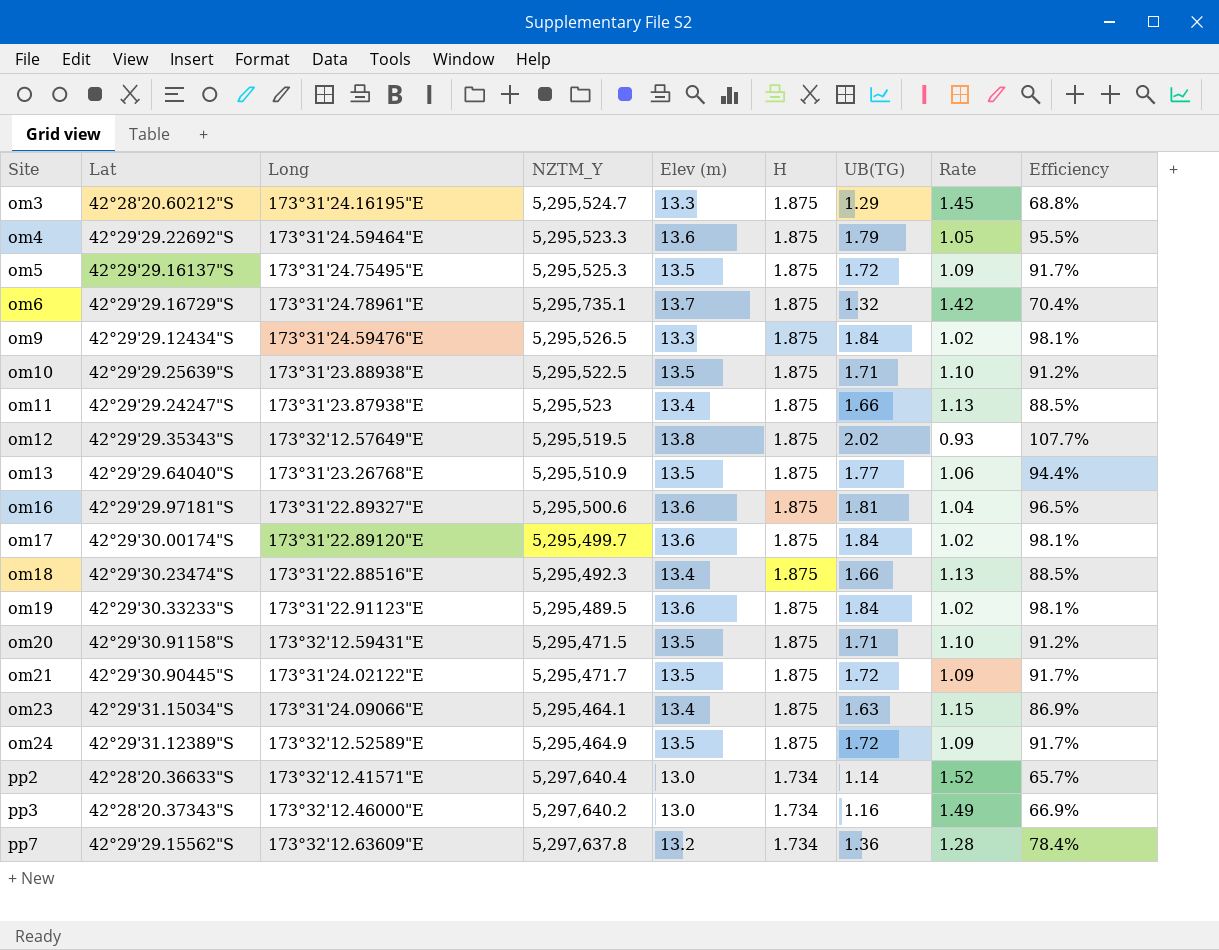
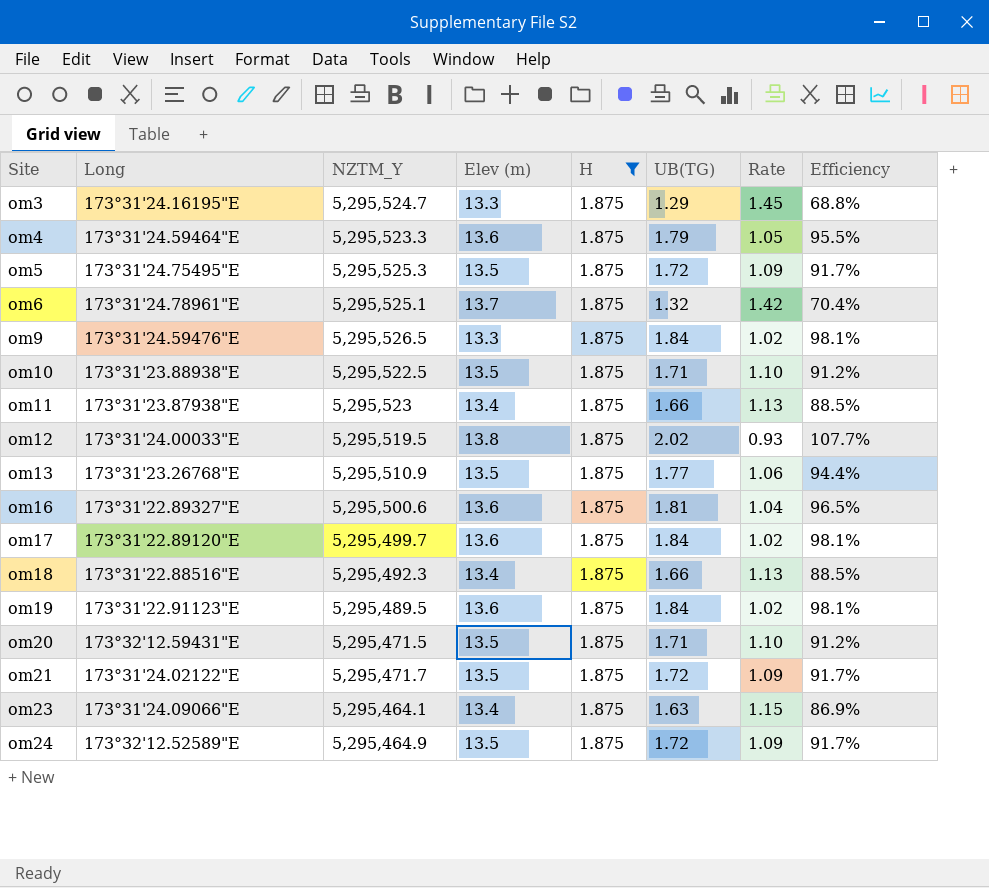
filter: none -> H = 1.875
column Lat | position: 2 -> none
om6 | NZTM_Y: 5,295,735.1 -> 5,295,525.1
om12 | Long: 173°32'12.57649"E -> 173°31'24.00033"E

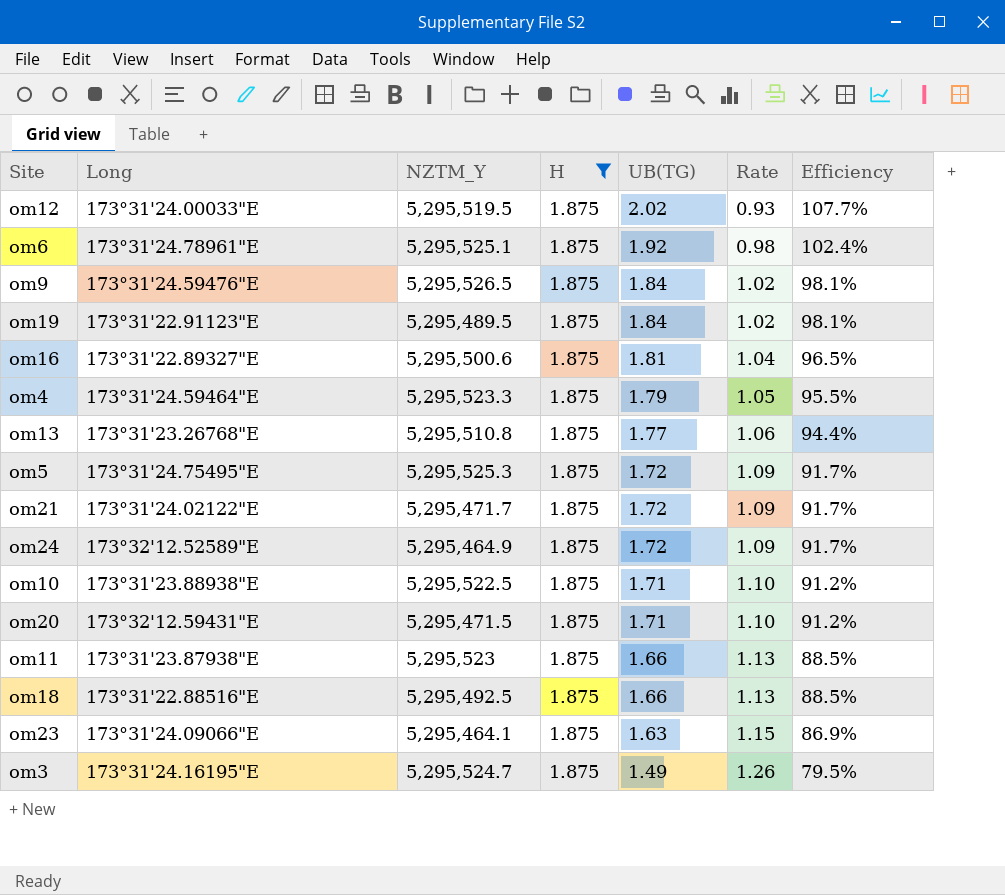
row order: Site ascending -> UB(TG) descending
column Elev (m) | position: 4 -> none
row om17: 173°31'22.89120"E | 5,295,499.7 | 13.6 | 1.875 | 1.84 | 1.02 | 98.1% -> none
om6 | UB(TG): 1.32 -> 1.92
om6 | Rate: 1.42 -> 0.98
om6 | Efficiency: 70.4% -> 102.4%
om13 | NZTM_Y: 5,295,510.9 -> 5,295,510.8
om18 | NZTM_Y: 5,295,492.3 -> 5,295,492.5
om3 | UB(TG): 1.29 -> 1.49
om3 | Rate: 1.45 -> 1.26
om3 | Efficiency: 68.8% -> 79.5%

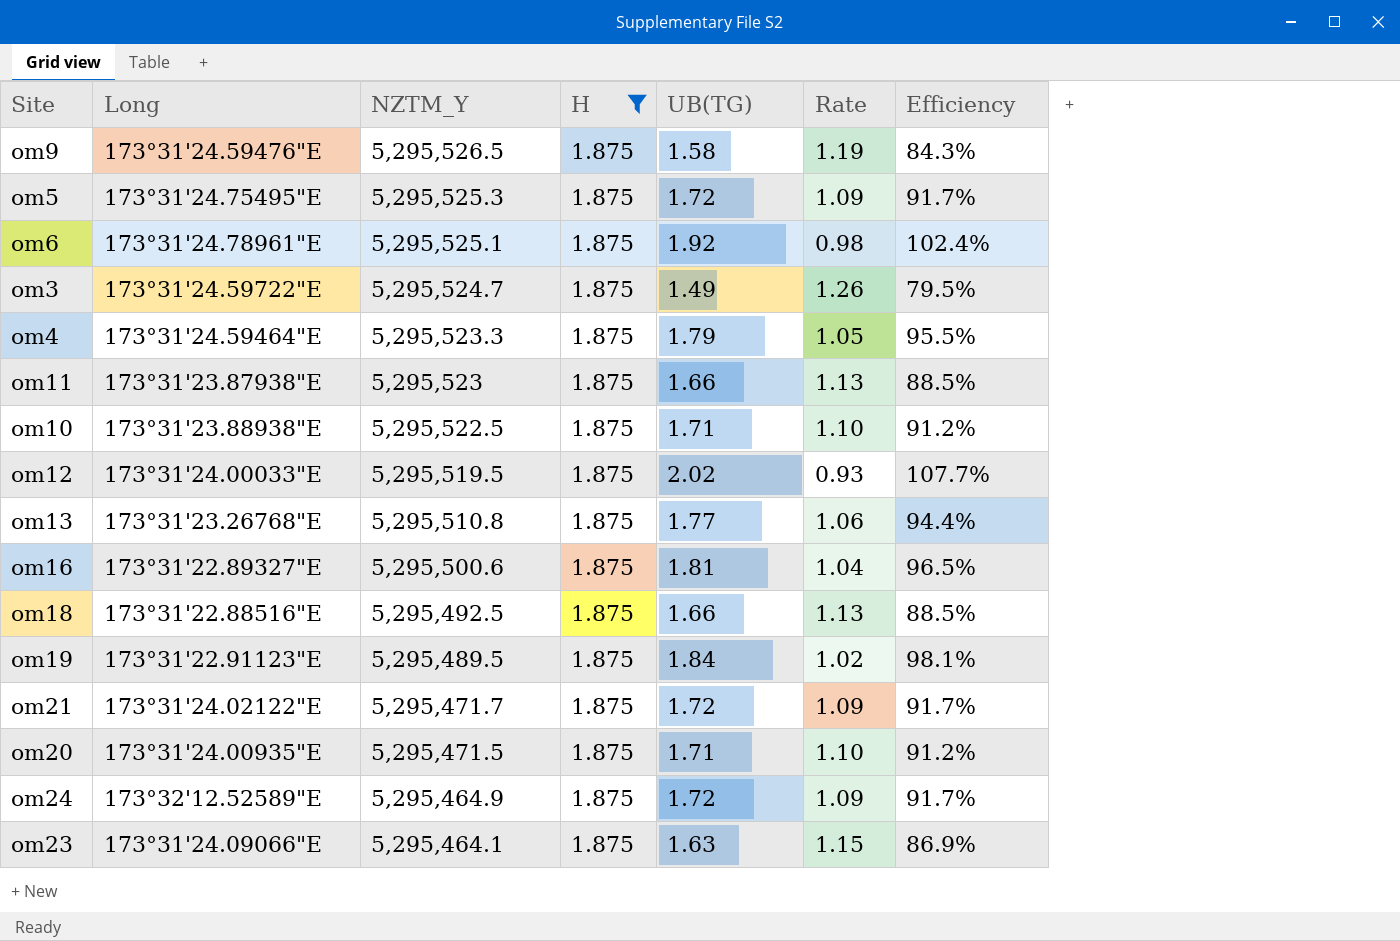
row order: UB(TG) descending -> NZTM_Y descending
om9 | UB(TG): 1.84 -> 1.58
om9 | Rate: 1.02 -> 1.19
om9 | Efficiency: 98.1% -> 84.3%
om3 | Long: 173°31'24.16195"E -> 173°31'24.59722"E
om20 | Long: 173°32'12.59431"E -> 173°31'24.00935"E

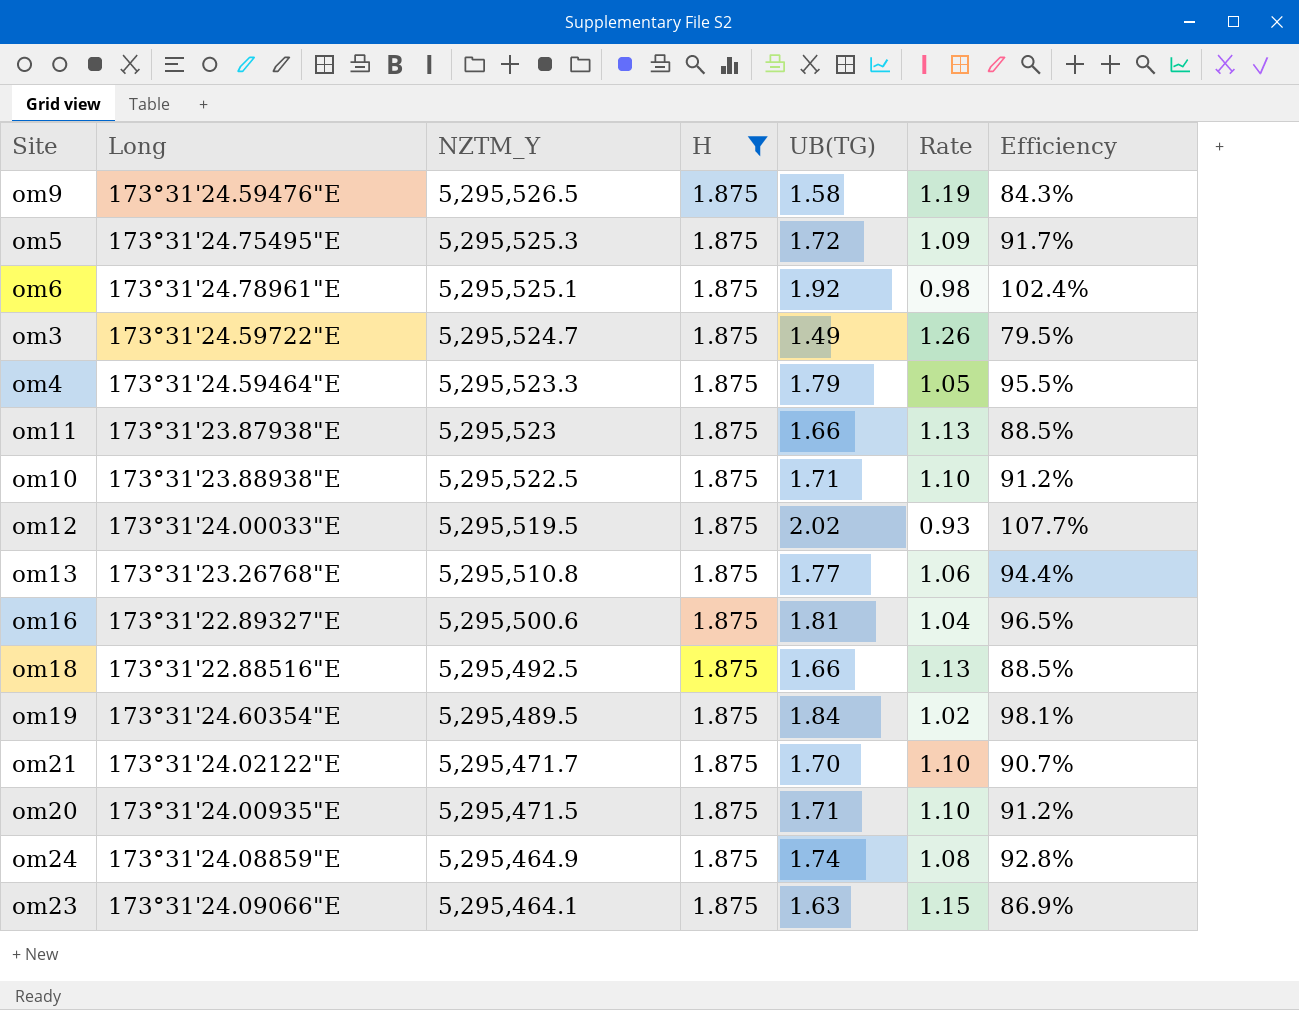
om19 | Long: 173°31'22.91123"E -> 173°31'24.60354"E
om21 | UB(TG): 1.72 -> 1.70
om21 | Rate: 1.09 -> 1.10
om21 | Efficiency: 91.7% -> 90.7%
om24 | Long: 173°32'12.52589"E -> 173°31'24.08859"E
om24 | UB(TG): 1.72 -> 1.74
om24 | Rate: 1.09 -> 1.08
om24 | Efficiency: 91.7% -> 92.8%

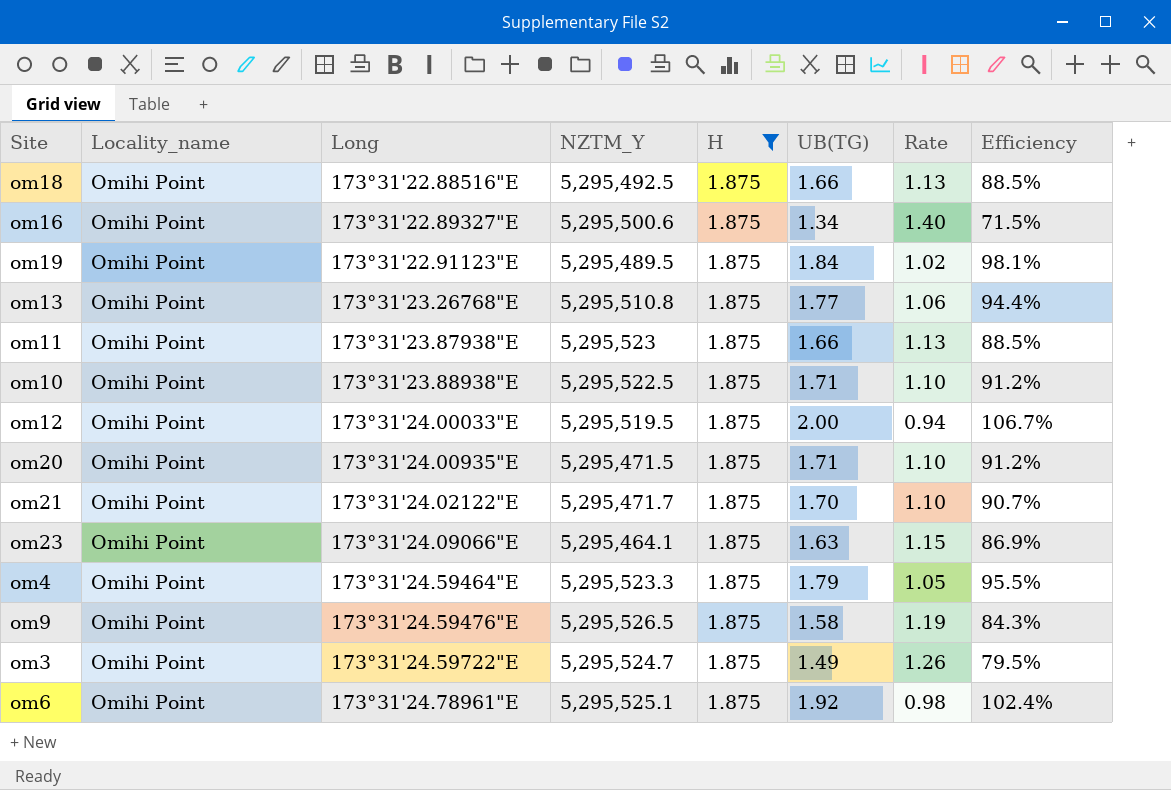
row order: NZTM_Y descending -> Long ascending
column Locality_name | position: none -> 2
row om5: 173°31'24.75495"E | 5,295,525.3 | 1.875 | 1.72 | 1.09 | 91.7% -> none
row om24: 173°31'24.08859"E | 5,295,464.9 | 1.875 | 1.74 | 1.08 | 92.8% -> none
om16 | UB(TG): 1.81 -> 1.34
om16 | Rate: 1.04 -> 1.40
om16 | Efficiency: 96.5% -> 71.5%
om19 | Long: 173°31'24.60354"E -> 173°31'22.91123"E
om12 | UB(TG): 2.02 -> 2.00
om12 | Rate: 0.93 -> 0.94
om12 | Efficiency: 107.7% -> 106.7%

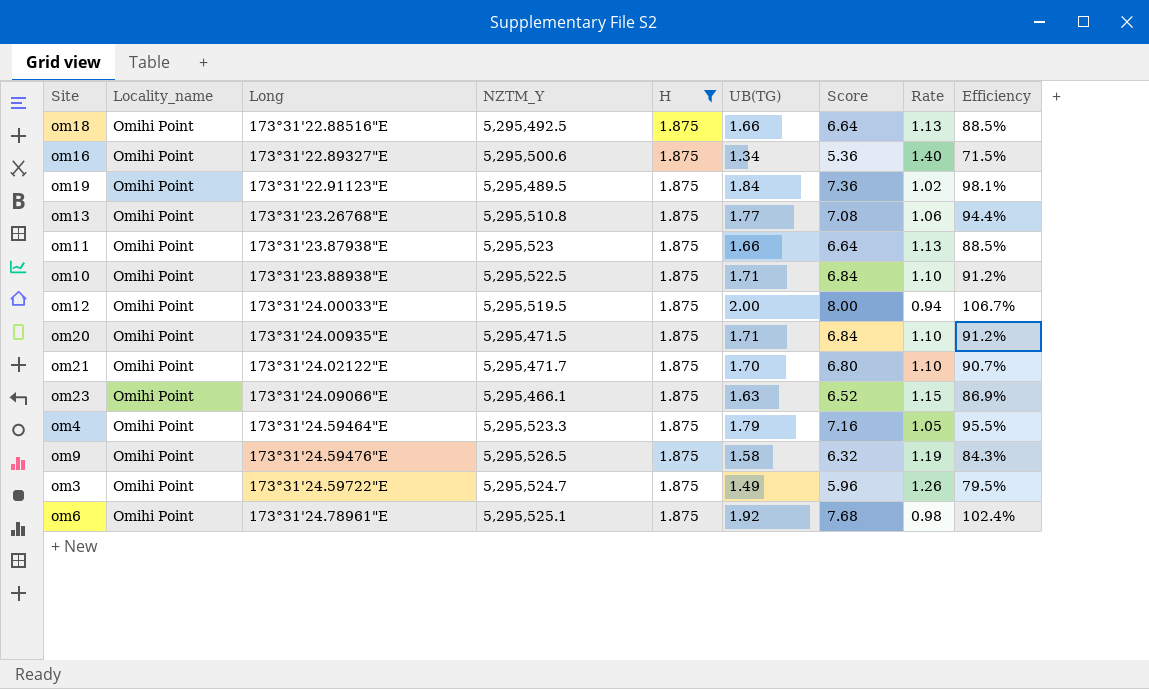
column Score | formula: none -> [UB(TG)] * 4
om23 | NZTM_Y: 5,295,464.1 -> 5,295,466.1

